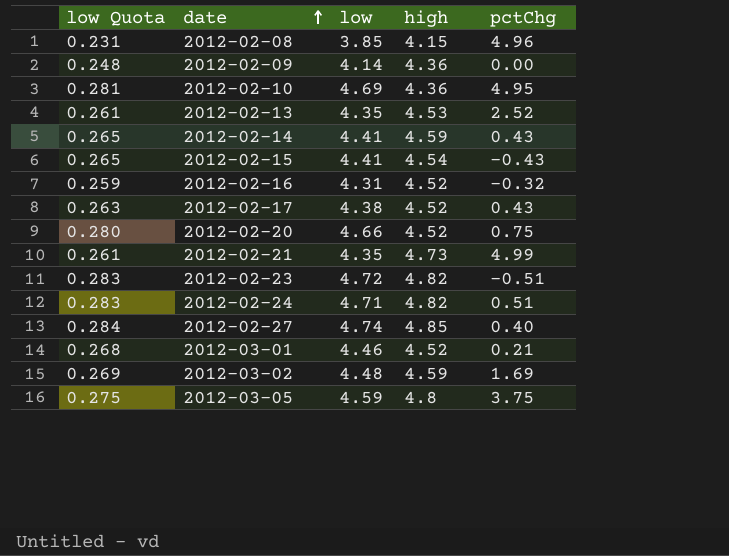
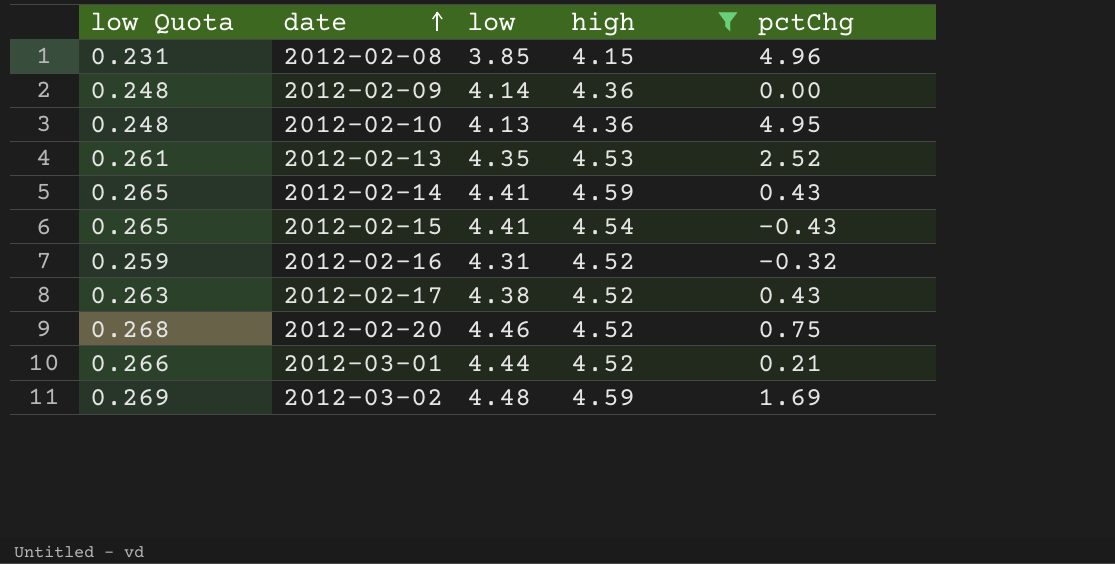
filter: none -> high <= 4.59
2012-02-10 | low Quota: 0.281 -> 0.248
2012-02-10 | low: 4.69 -> 4.13
2012-02-20 | low Quota: 0.280 -> 0.268
2012-02-20 | low: 4.66 -> 4.46
2012-03-01 | low Quota: 0.268 -> 0.266
2012-03-01 | low: 4.46 -> 4.44

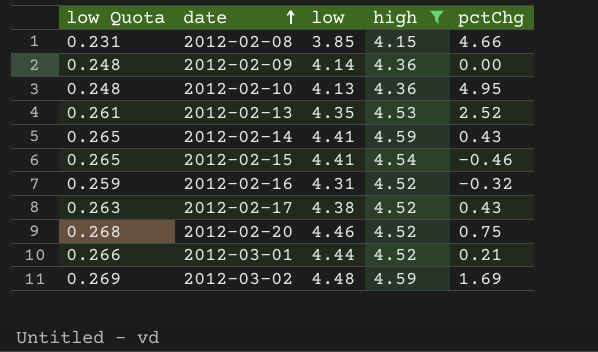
2012-02-08 | pctChg: 4.96 -> 4.66
2012-02-15 | pctChg: -0.43 -> -0.46

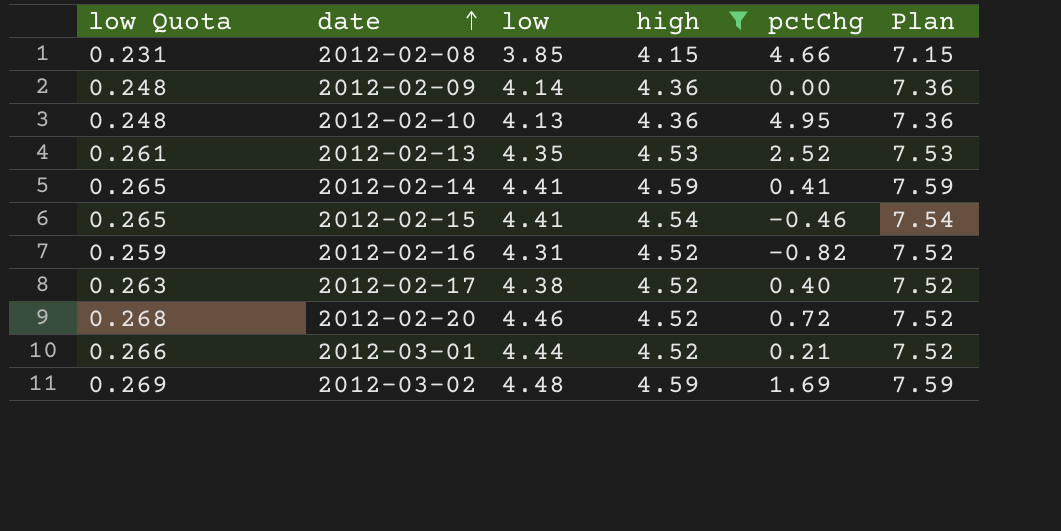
column Plan | formula: none -> [high] + 3
2012-02-14 | pctChg: 0.43 -> 0.41
2012-02-16 | pctChg: -0.32 -> -0.82
2012-02-17 | pctChg: 0.43 -> 0.40
2012-02-20 | pctChg: 0.75 -> 0.72

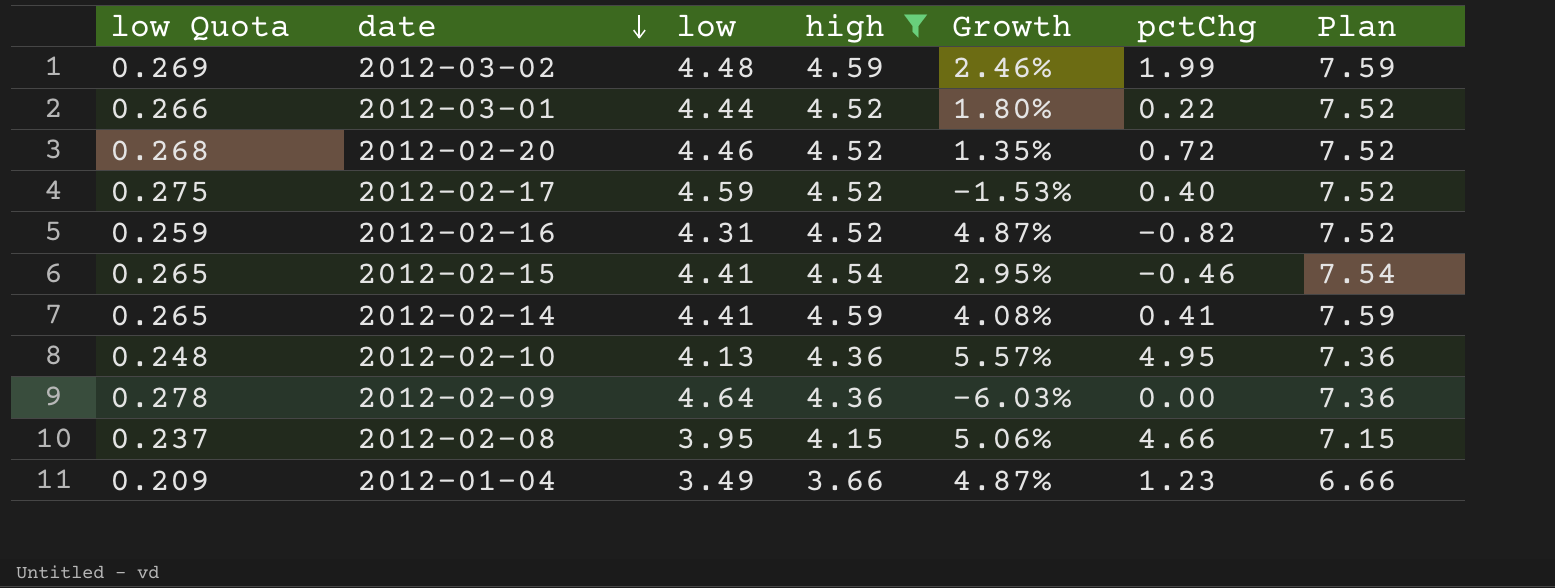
row order: date ascending -> date descending
column Growth | formula: none -> ([high] - [low]) / [low]
row 2012-02-13: 0.261 | 4.35 | 4.53 | 2.52 | 7.53 -> none
2012-03-02 | pctChg: 1.69 -> 1.99
2012-03-01 | pctChg: 0.21 -> 0.22
2012-02-17 | low Quota: 0.263 -> 0.275
2012-02-17 | low: 4.38 -> 4.59
2012-02-09 | low Quota: 0.248 -> 0.278
2012-02-09 | low: 4.14 -> 4.64
2012-02-08 | low Quota: 0.231 -> 0.237
2012-02-08 | low: 3.85 -> 3.95
row 2012-01-04: none -> 0.209 | 3.49 | 3.66 | 4.87% | 1.23 | 6.66

